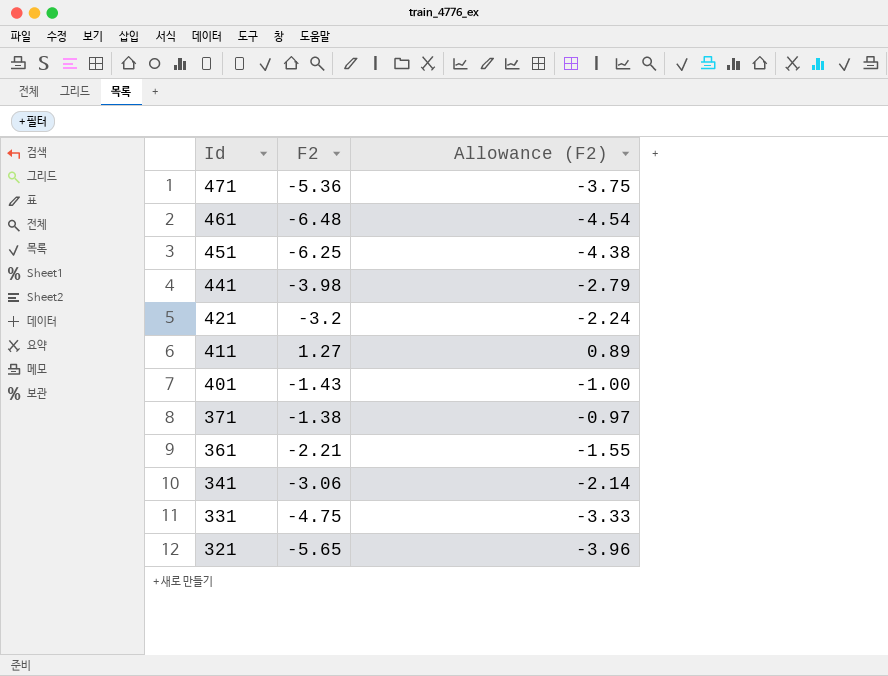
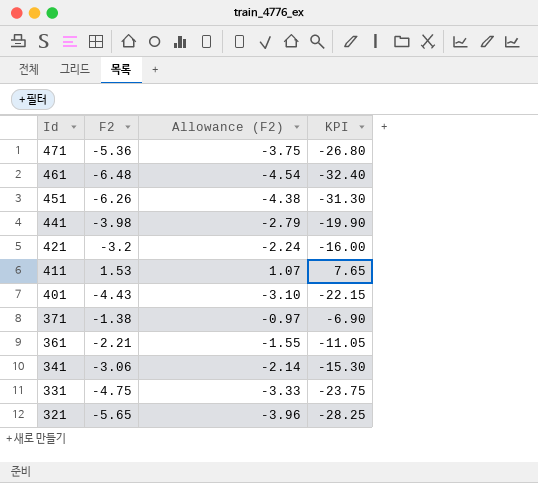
column KPI | formula: none -> [F2] * 5
451 | F2: -6.25 -> -6.26
411 | F2: 1.27 -> 1.53
411 | Allowance (F2): 0.89 -> 1.07
401 | F2: -1.43 -> -4.43
401 | Allowance (F2): -1.00 -> -3.10

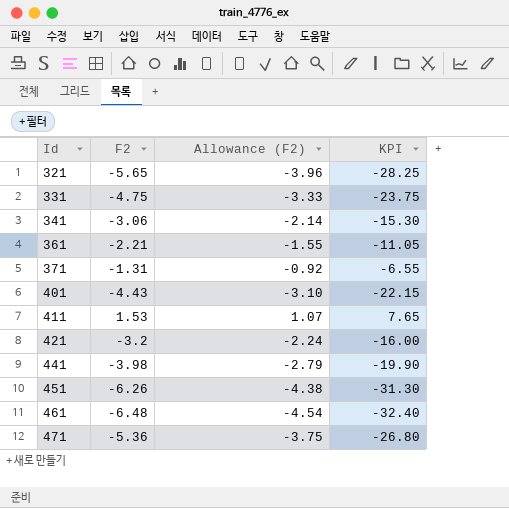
row order: Id descending -> Id ascending
371 | F2: -1.38 -> -1.31
371 | Allowance (F2): -0.97 -> -0.92
371 | KPI: -6.90 -> -6.55

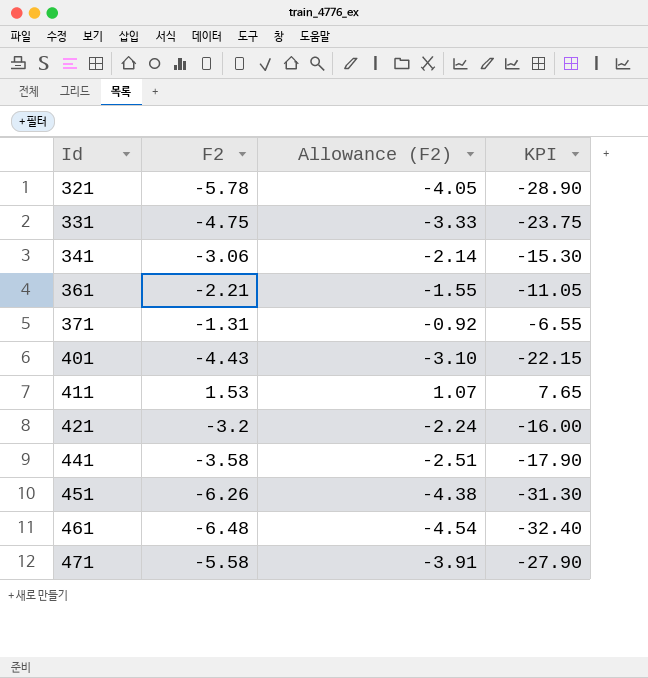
321 | F2: -5.65 -> -5.78
321 | Allowance (F2): -3.96 -> -4.05
321 | KPI: -28.25 -> -28.90
441 | F2: -3.98 -> -3.58
441 | Allowance (F2): -2.79 -> -2.51
441 | KPI: -19.90 -> -17.90
471 | F2: -5.36 -> -5.58
471 | Allowance (F2): -3.75 -> -3.91
471 | KPI: -26.80 -> -27.90

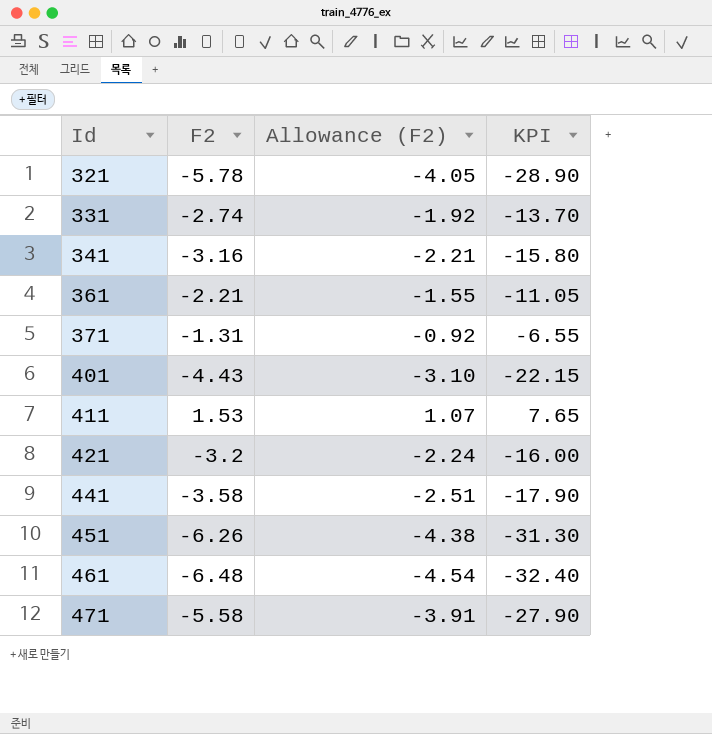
331 | F2: -4.75 -> -2.74
331 | Allowance (F2): -3.33 -> -1.92
331 | KPI: -23.75 -> -13.70
341 | F2: -3.06 -> -3.16
341 | Allowance (F2): -2.14 -> -2.21
341 | KPI: -15.30 -> -15.80

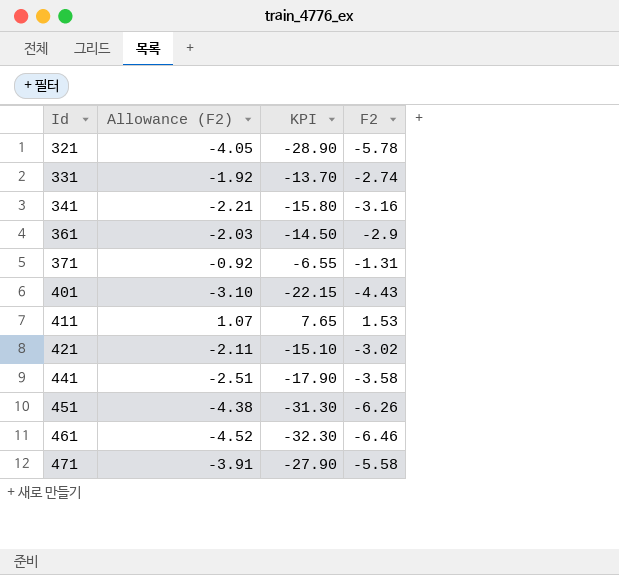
column F2 | position: 2 -> 4
361 | Allowance (F2): -1.55 -> -2.03
361 | KPI: -11.05 -> -14.50
361 | F2: -2.21 -> -2.9
421 | Allowance (F2): -2.24 -> -2.11
421 | KPI: -16.00 -> -15.10
421 | F2: -3.2 -> -3.02
461 | Allowance (F2): -4.54 -> -4.52
461 | KPI: -32.40 -> -32.30
461 | F2: -6.48 -> -6.46

